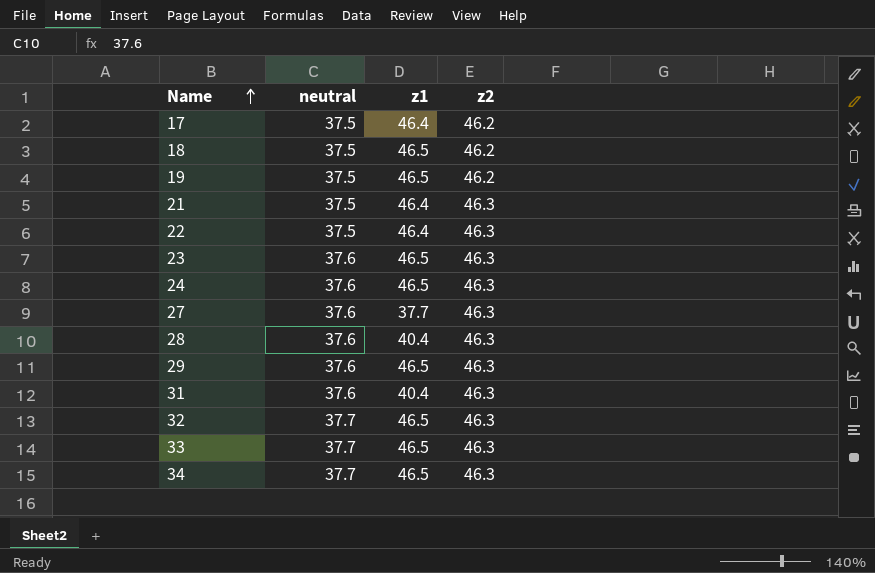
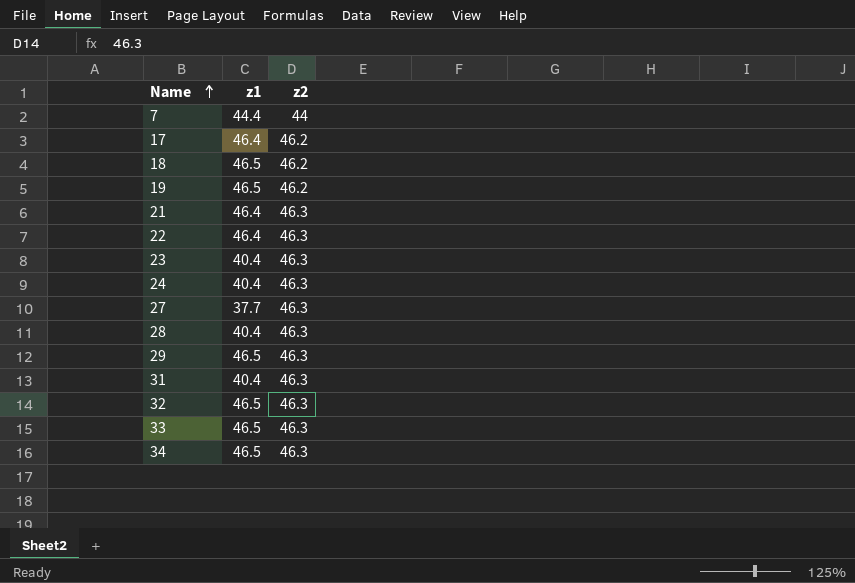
column neutral | position: 2 -> none
row 7: none -> 44.4 | 44
23 | z1: 46.5 -> 40.4
24 | z1: 46.5 -> 40.4

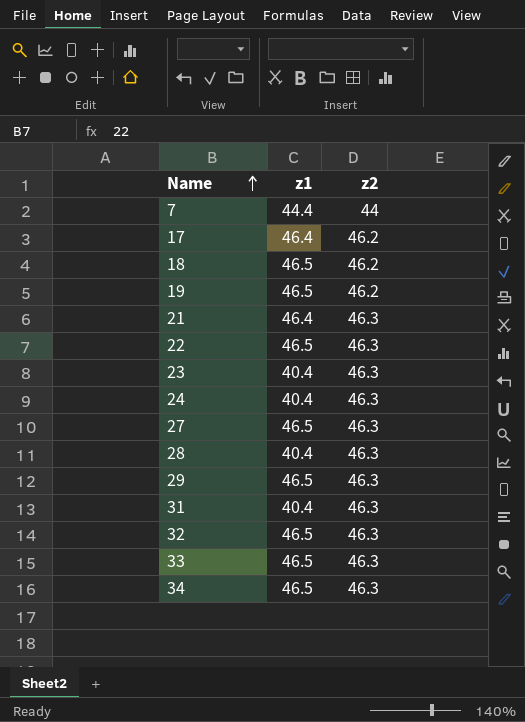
22 | z1: 46.4 -> 46.5
27 | z1: 37.7 -> 46.5

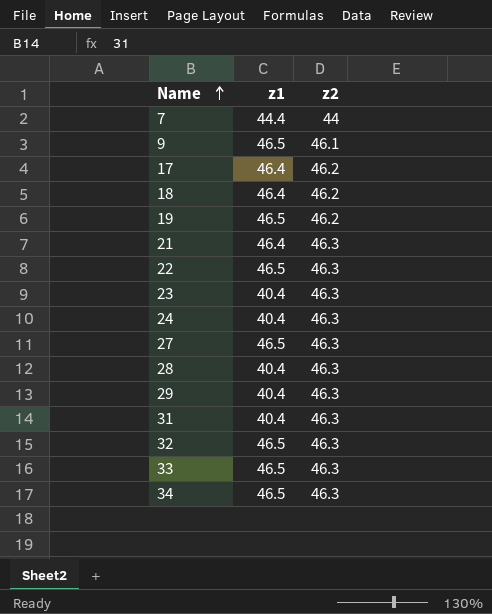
row 9: none -> 46.5 | 46.1
18 | z1: 46.5 -> 46.4
29 | z1: 46.5 -> 40.4

